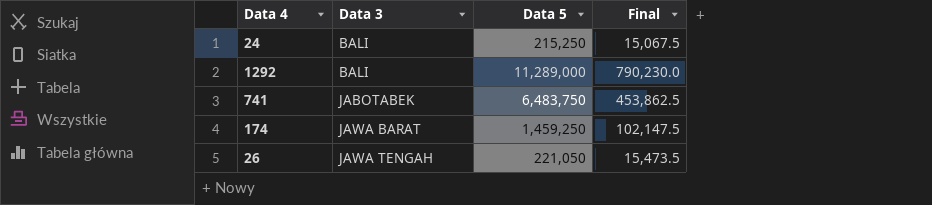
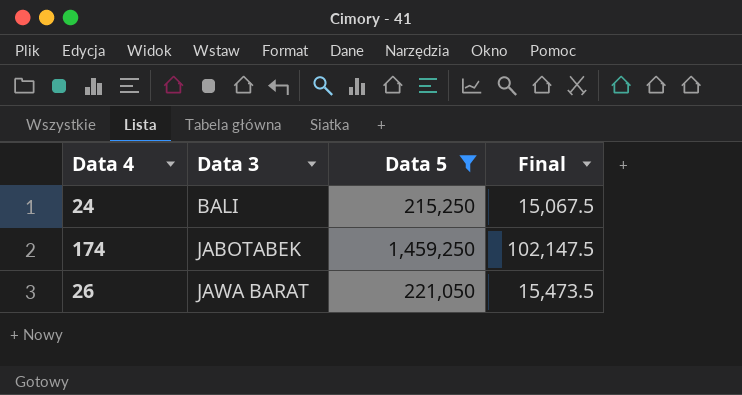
filter: none -> Data 5 <= 1,459,250
174 | Data 3: JAWA BARAT -> JABOTABEK
26 | Data 3: JAWA TENGAH -> JAWA BARAT

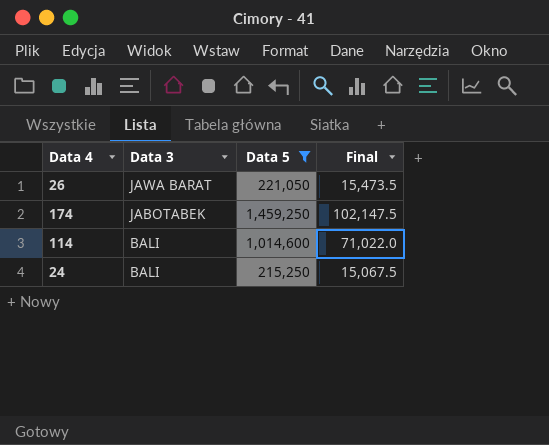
row order: Data 3 ascending -> Data 3 descending
row 114: none -> BALI | 1,014,600 | 71,022.0

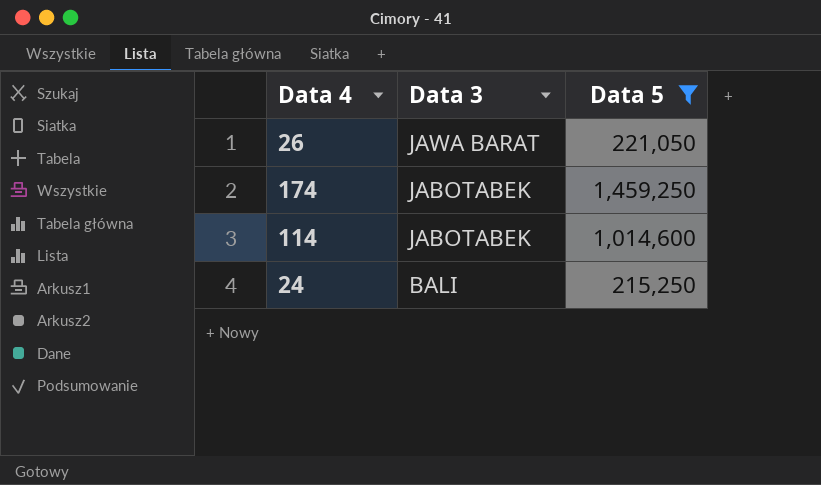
column Final | formula: [Data 5] * 0.07 -> none
114 | Data 3: BALI -> JABOTABEK

